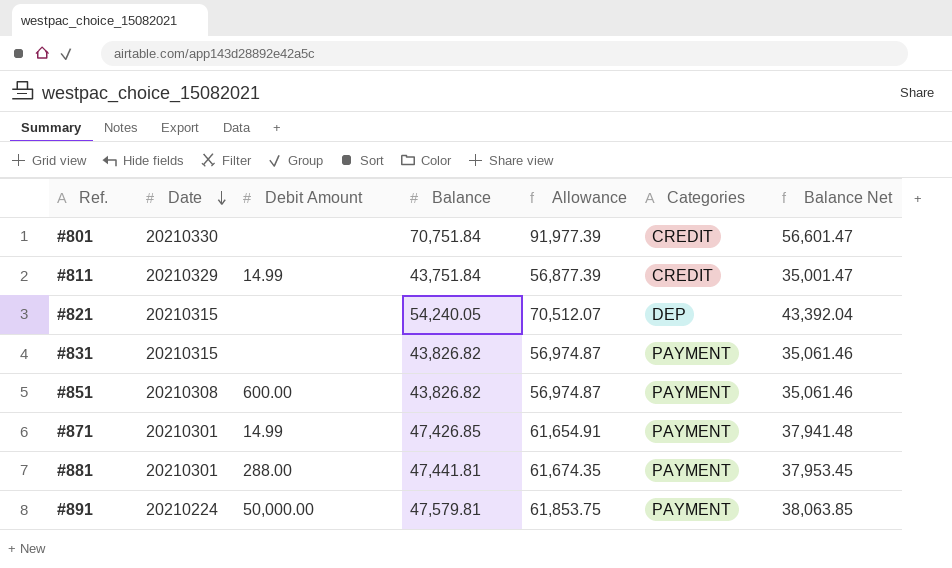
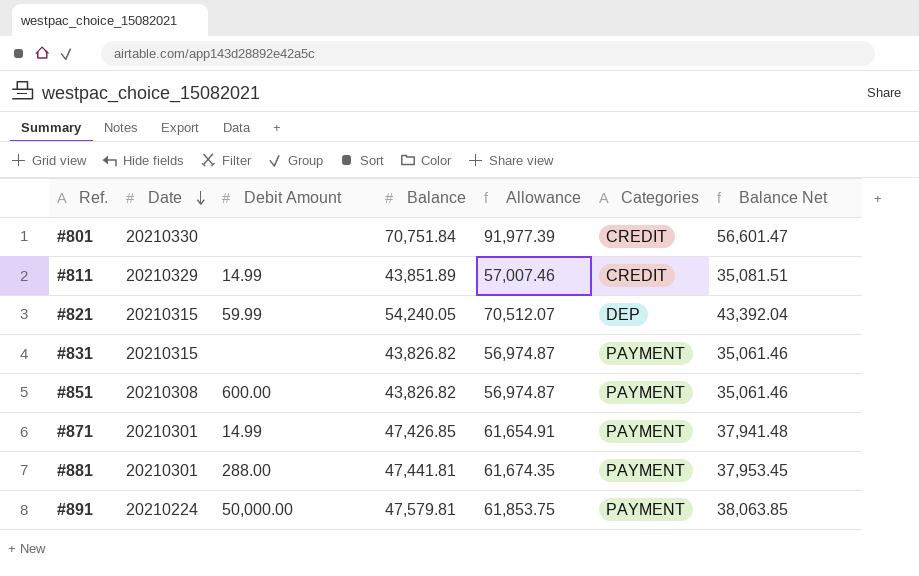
#811 | Balance: 43,751.84 -> 43,851.89
#811 | Allowance: 56,877.39 -> 57,007.46
#811 | Balance Net: 35,001.47 -> 35,081.51
#821 | Debit Amount: none -> 59.99

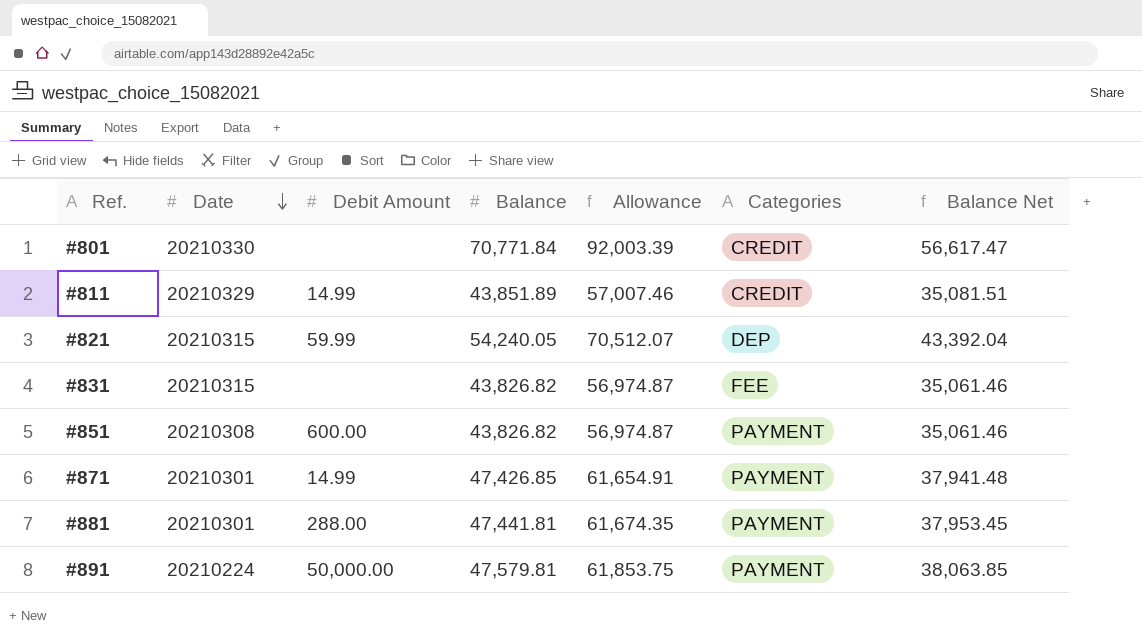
#801 | Balance: 70,751.84 -> 70,771.84
#801 | Allowance: 91,977.39 -> 92,003.39
#801 | Balance Net: 56,601.47 -> 56,617.47
#831 | Categories: PAYMENT -> FEE

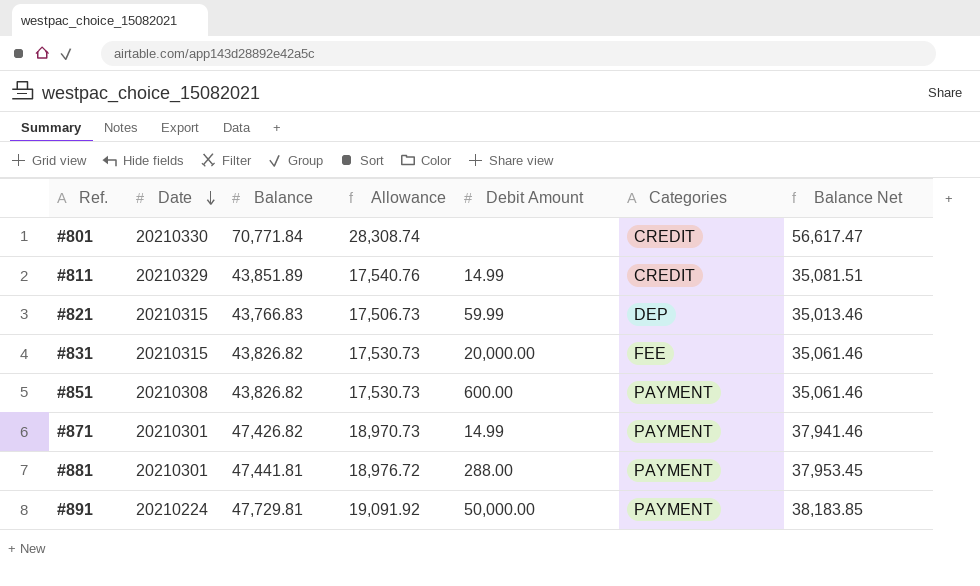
column Allowance | formula: [Balance] * 1.3 -> [Balance] * 0.4
column Debit Amount | position: 3 -> 5
#821 | Balance: 54,240.05 -> 43,766.83
#821 | Balance Net: 43,392.04 -> 35,013.46
#831 | Debit Amount: none -> 20,000.00
#871 | Balance: 47,426.85 -> 47,426.82
#871 | Balance Net: 37,941.48 -> 37,941.46
#891 | Balance: 47,579.81 -> 47,729.81
#891 | Balance Net: 38,063.85 -> 38,183.85

